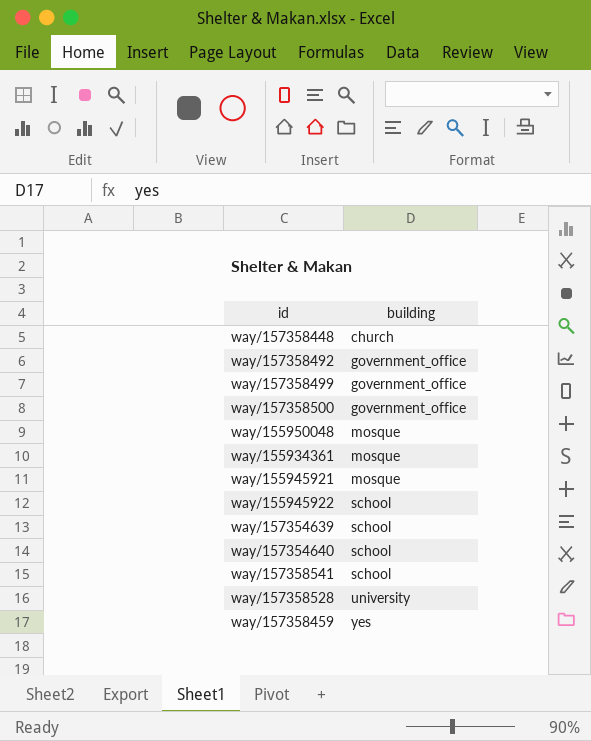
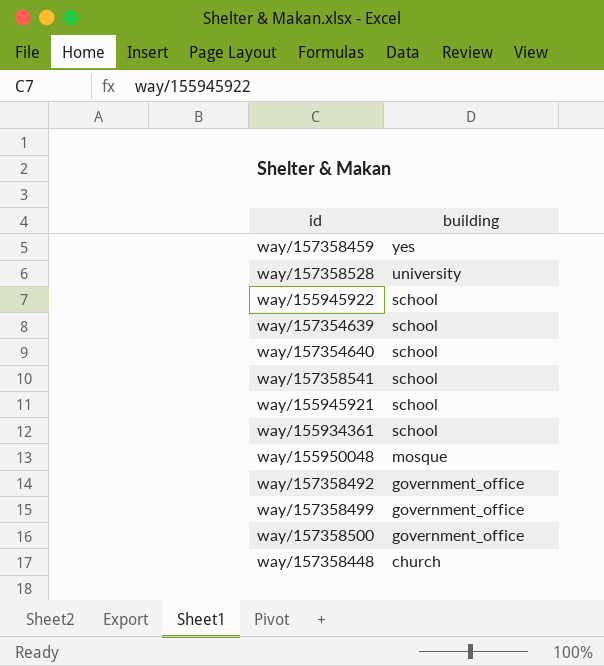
row order: building ascending -> building descending
way/155945921 | building: mosque -> school
way/155934361 | building: mosque -> school

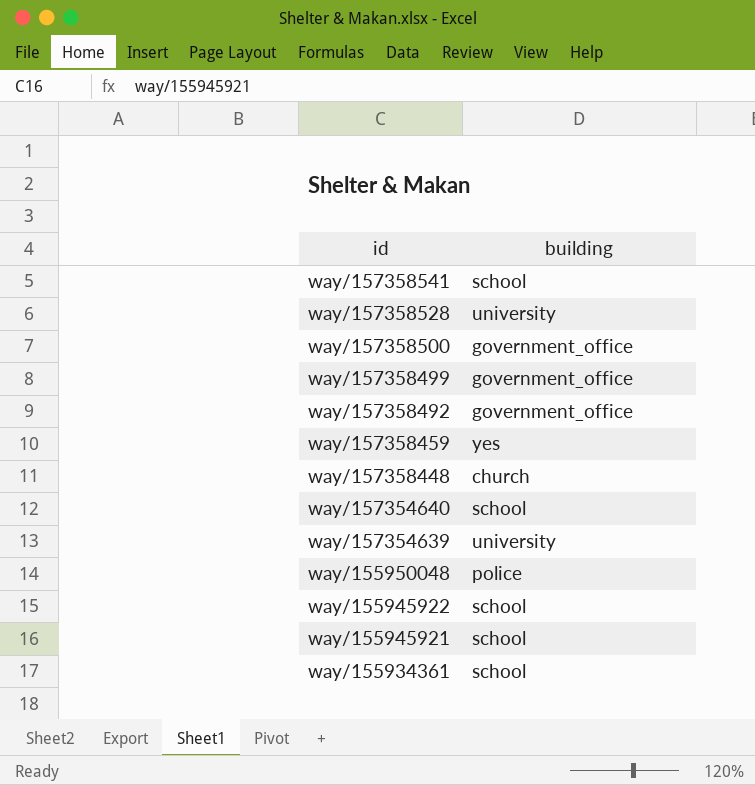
row order: building descending -> id descending
way/157354639 | building: school -> university
way/155950048 | building: mosque -> police

